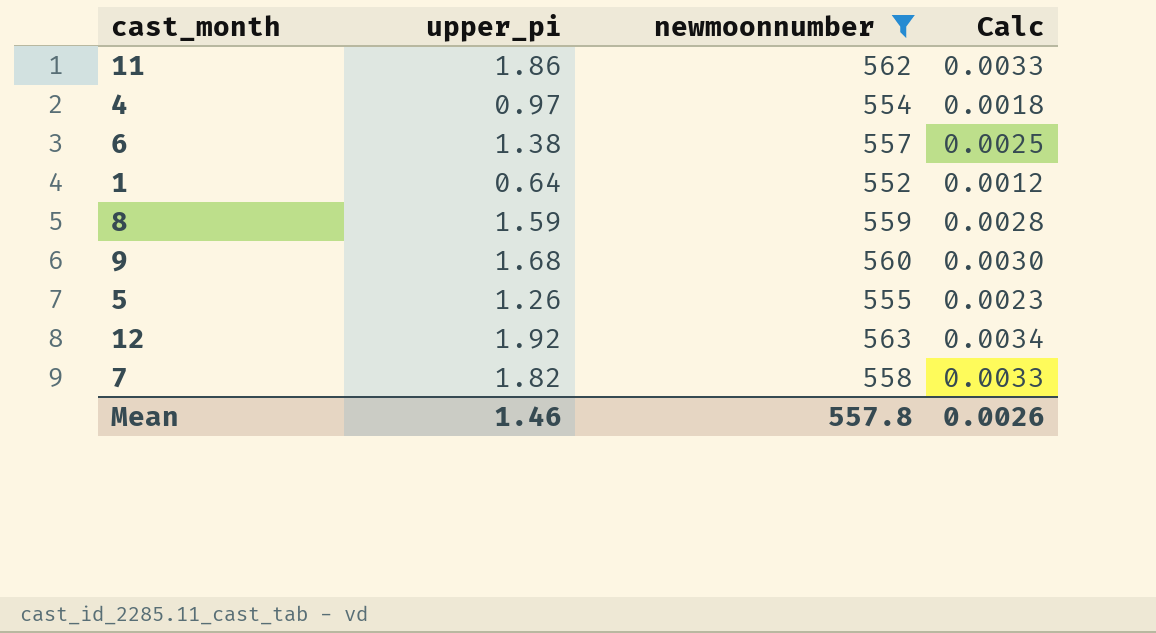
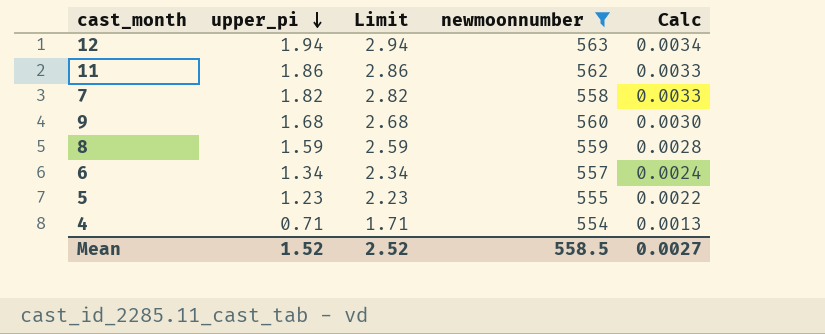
row order: none -> upper_pi descending
column Limit | formula: none -> [upper_pi] + 1
row 1: 0.64 | 552 | 0.0012 -> none
12 | upper_pi: 1.92 -> 1.94
6 | upper_pi: 1.38 -> 1.34
6 | Calc: 0.0025 -> 0.0024
5 | upper_pi: 1.26 -> 1.23
5 | Calc: 0.0023 -> 0.0022
4 | upper_pi: 0.97 -> 0.71
4 | Calc: 0.0018 -> 0.0013
Mean | upper_pi: 1.46 -> 1.52
Mean | newmoonnumber: 557.8 -> 558.5
Mean | Calc: 0.0026 -> 0.0027

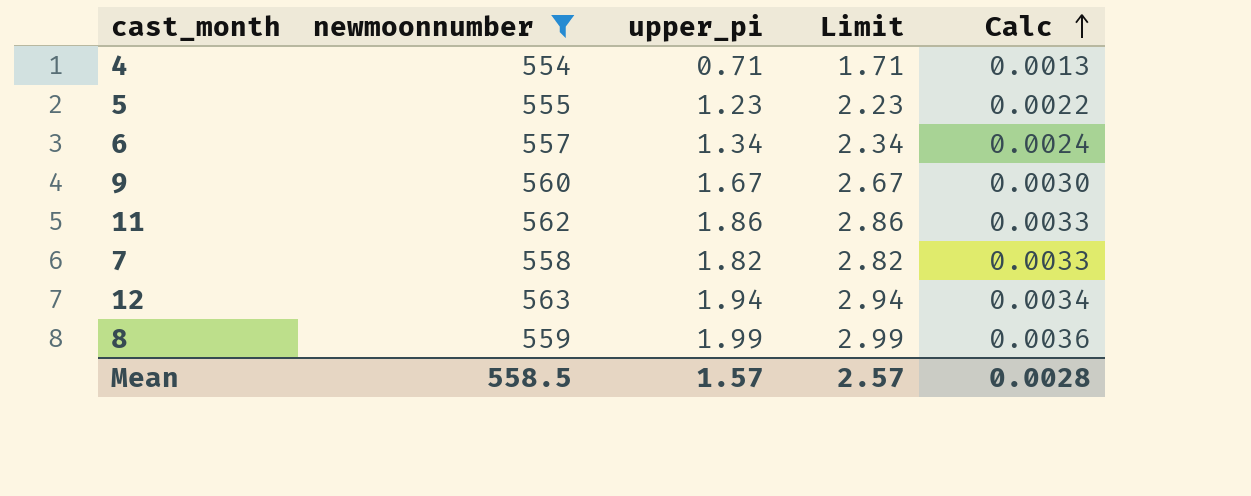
row order: upper_pi descending -> Calc ascending
column newmoonnumber | position: 4 -> 2
9 | upper_pi: 1.68 -> 1.67
9 | Limit: 2.68 -> 2.67
8 | upper_pi: 1.59 -> 1.99
8 | Limit: 2.59 -> 2.99
8 | Calc: 0.0028 -> 0.0036
Mean | upper_pi: 1.52 -> 1.57
Mean | Limit: 2.52 -> 2.57
Mean | Calc: 0.0027 -> 0.0028

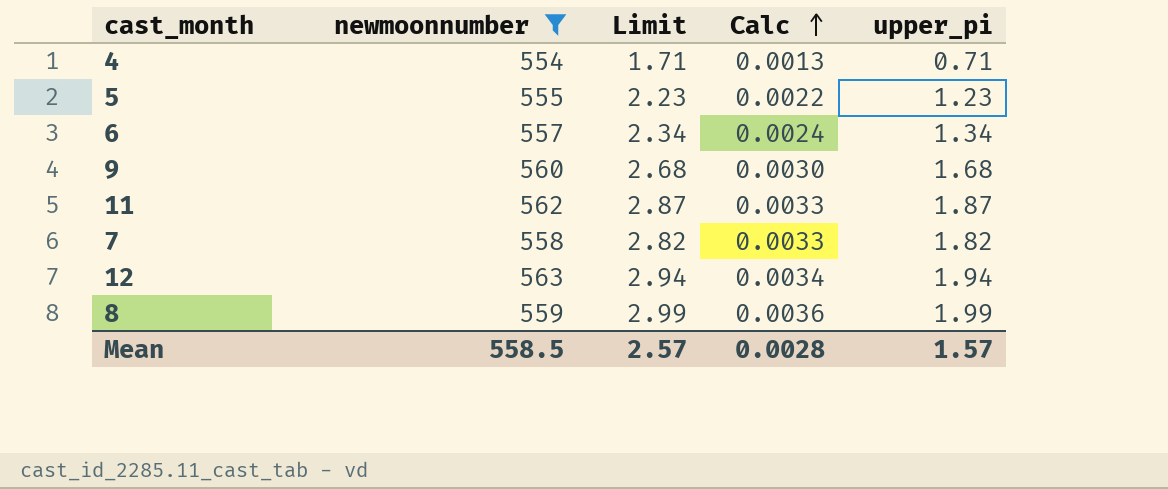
column upper_pi | position: 3 -> 5
9 | Limit: 2.67 -> 2.68
9 | upper_pi: 1.67 -> 1.68
11 | Limit: 2.86 -> 2.87
11 | upper_pi: 1.86 -> 1.87

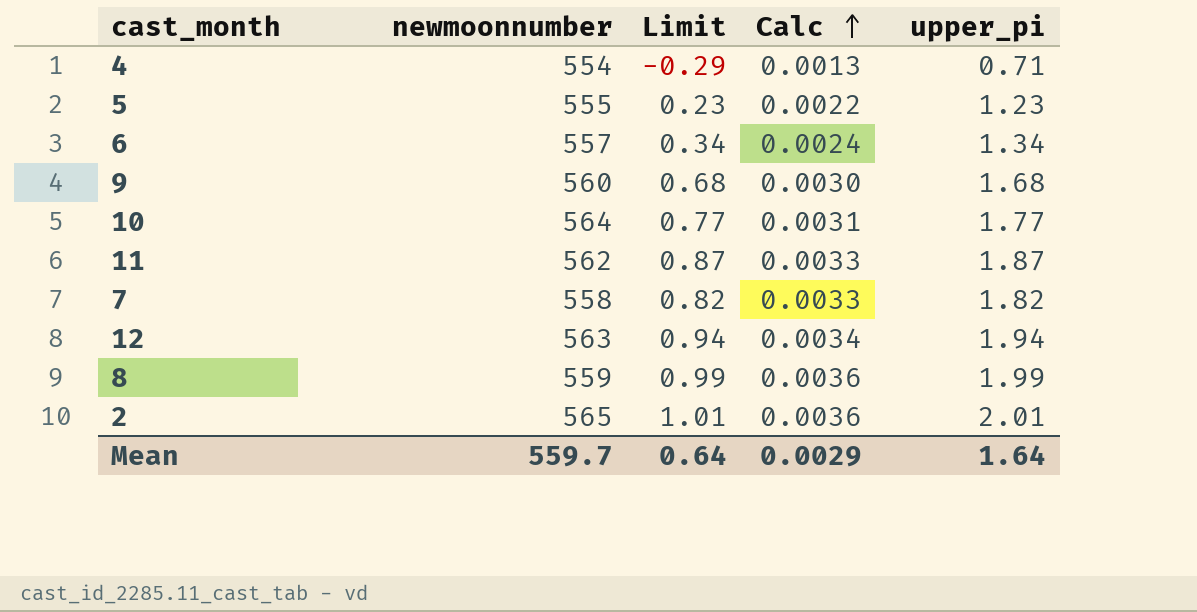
filter: newmoonnumber <= 563 -> none
column Limit | formula: [upper_pi] + 1 -> [upper_pi] - 1
Mean | newmoonnumber: 558.5 -> 559.7
Mean | Limit: 2.57 -> 0.64
Mean | Calc: 0.0028 -> 0.0029
Mean | upper_pi: 1.57 -> 1.64

